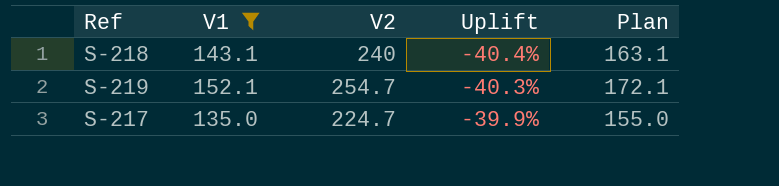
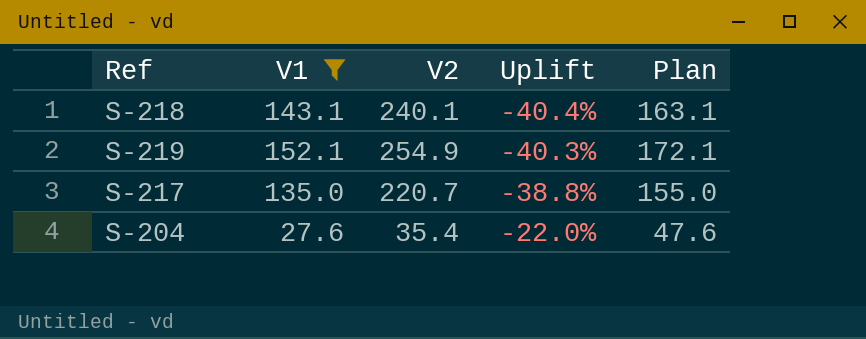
S-218 | V2: 240 -> 240.1
S-219 | V2: 254.7 -> 254.9
S-217 | V2: 224.7 -> 220.7
S-217 | Uplift: -39.9% -> -38.8%
row S-204: none -> 27.6 | 35.4 | -22.0% | 47.6

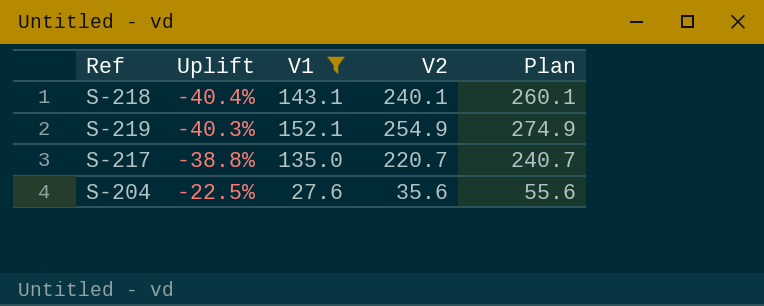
column Uplift | position: 4 -> 2
column Plan | formula: [V1] + 20 -> [V2] + 20
S-204 | Uplift: -22.0% -> -22.5%
S-204 | V2: 35.4 -> 35.6

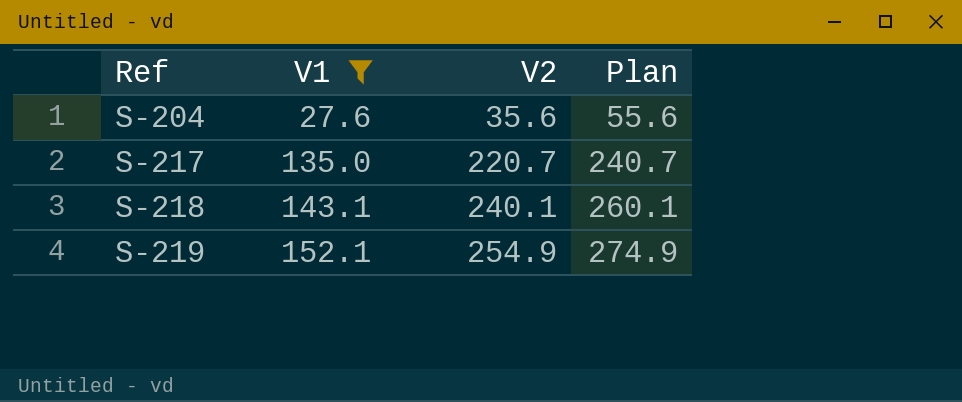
row order: Uplift ascending -> Ref ascending
column Uplift | formula: ([V1] - [V2]) / [V2] -> none

